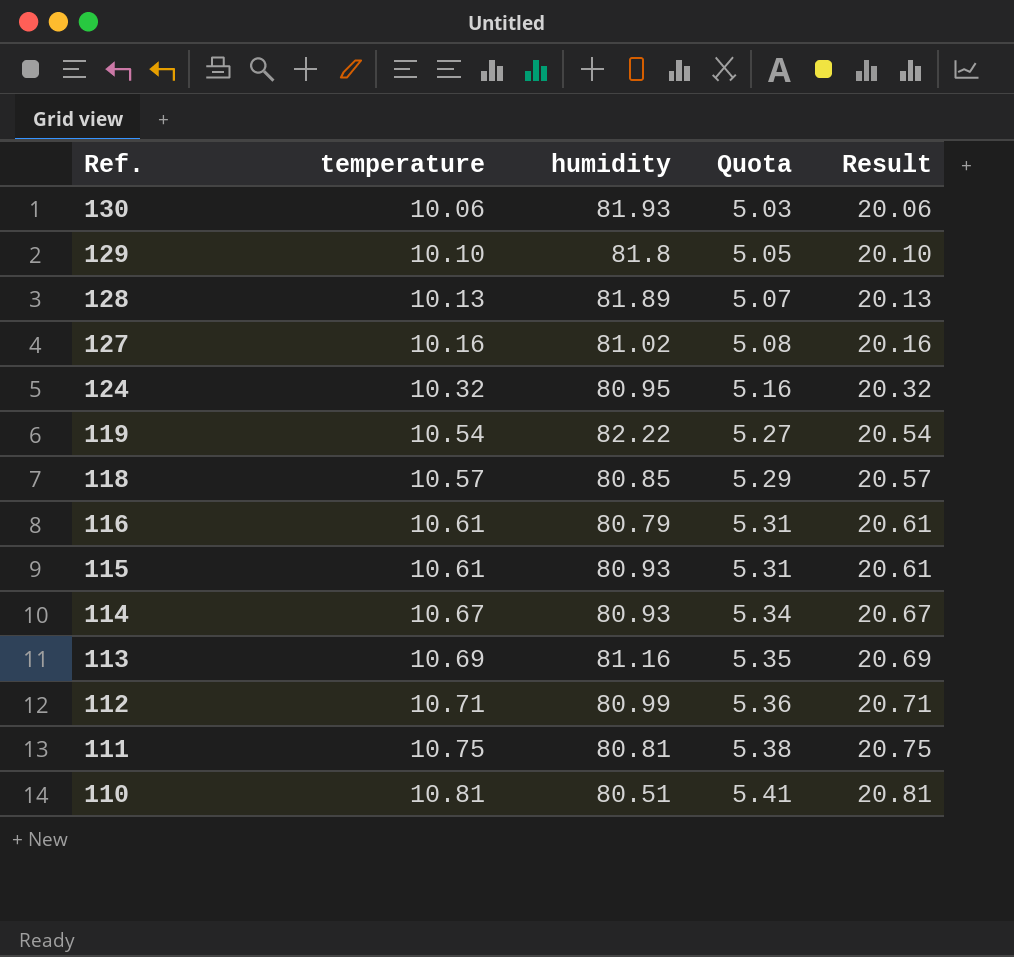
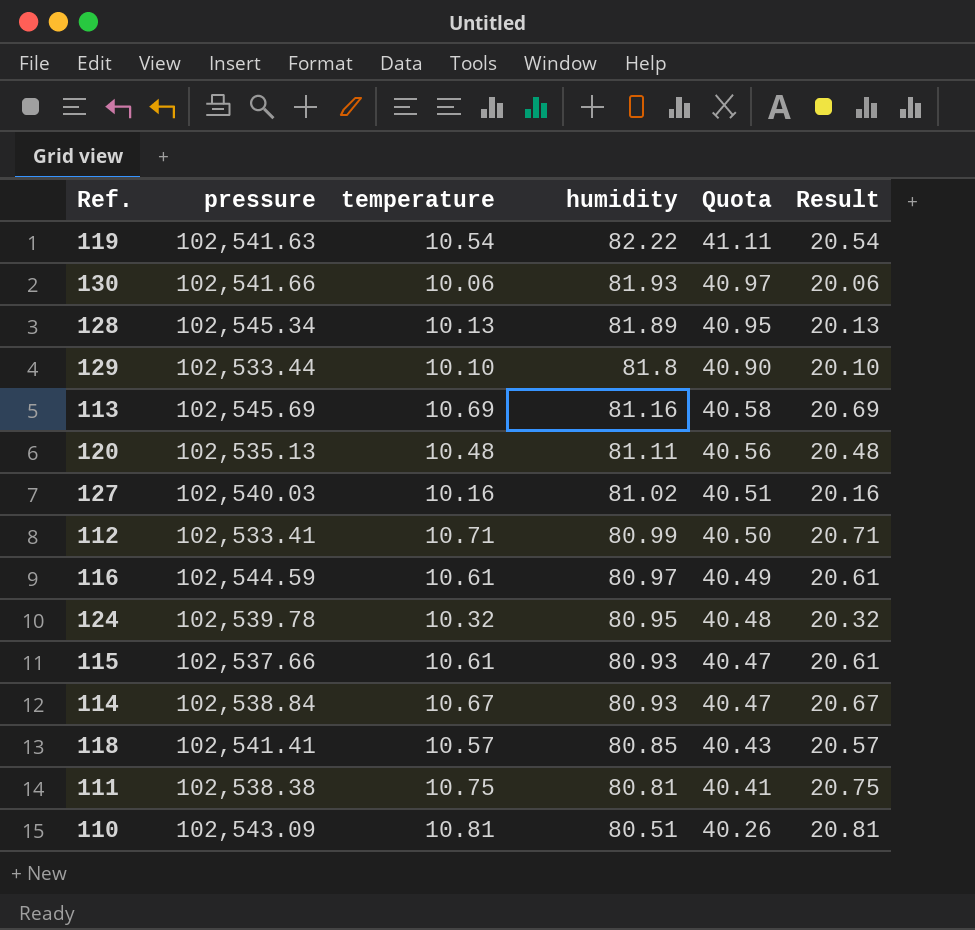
row order: Ref. descending -> humidity descending
column pressure | position: none -> 2
column Quota | formula: [temperature] * 0.5 -> [humidity] * 0.5
row 120: none -> 102,535.13 | 10.48 | 81.11 | 40.56 | 20.48
116 | humidity: 80.79 -> 80.97

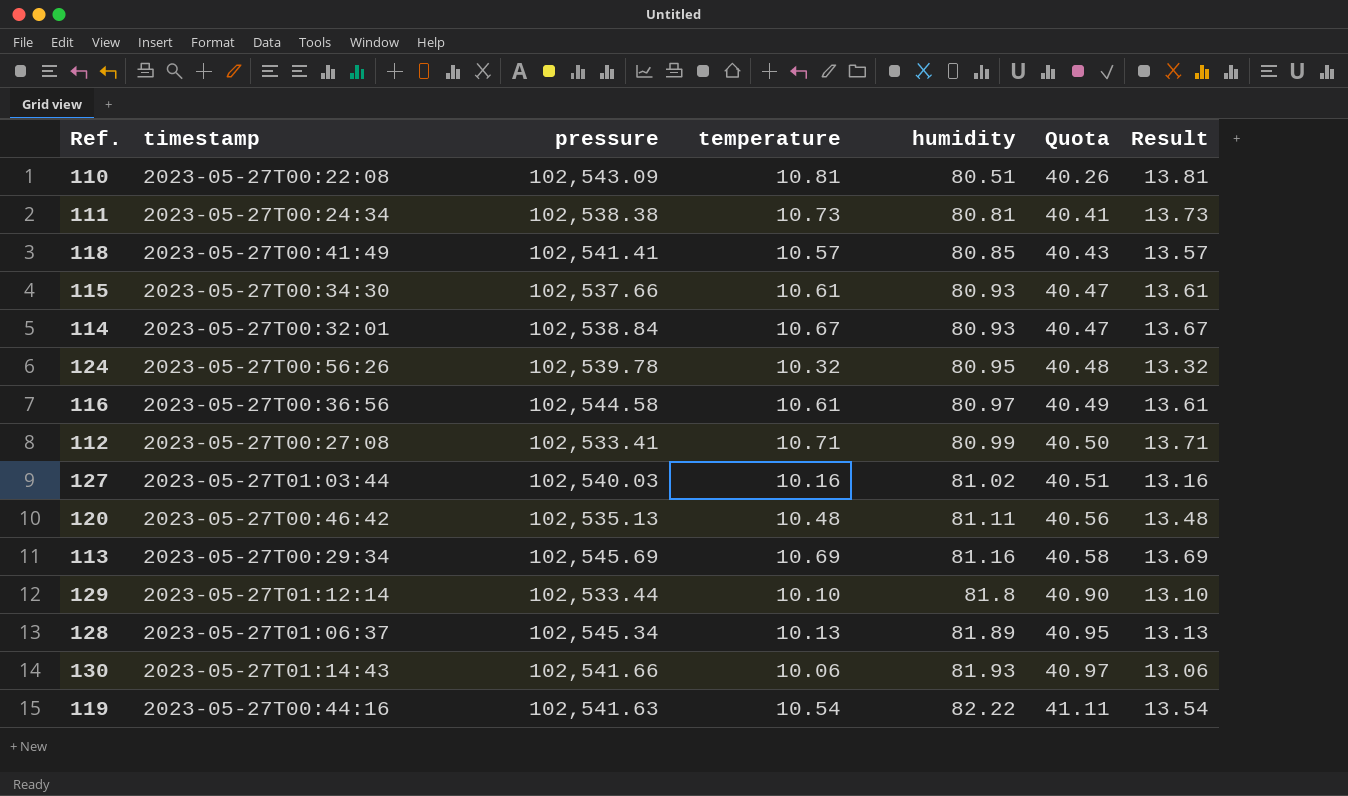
row order: humidity descending -> humidity ascending
column timestamp | position: none -> 2
column Result | formula: [temperature] + 10 -> [temperature] + 3
111 | temperature: 10.75 -> 10.73
116 | pressure: 102,544.59 -> 102,544.58

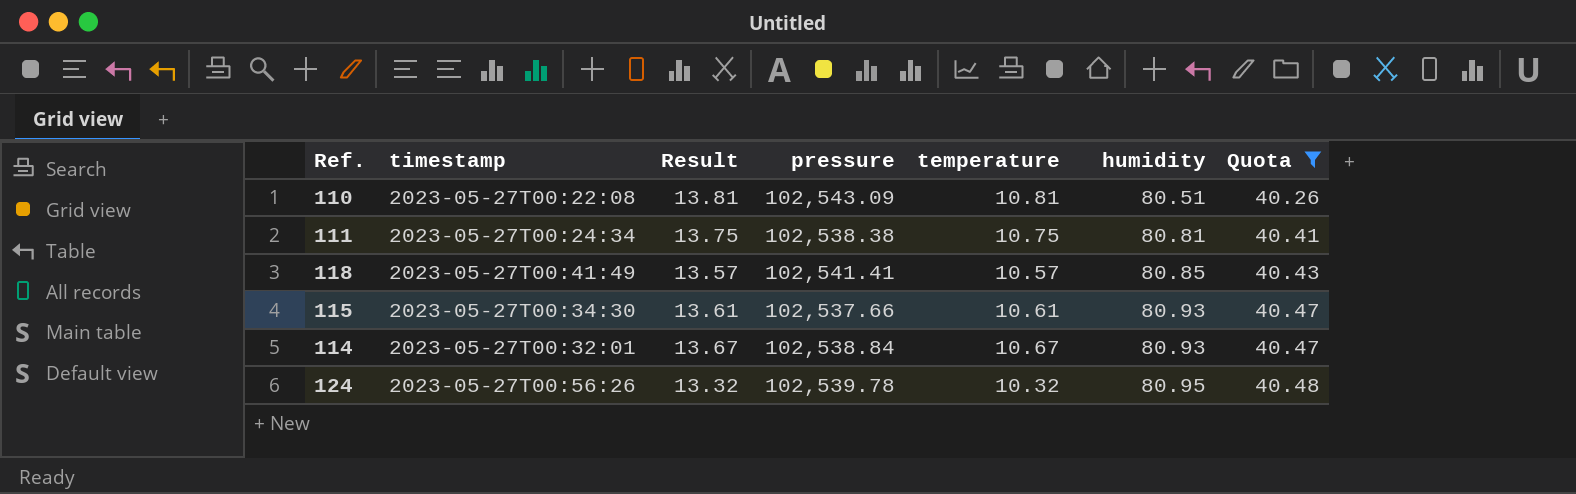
filter: none -> Quota <= 40.48
column Result | position: 7 -> 3
111 | Result: 13.73 -> 13.75
111 | temperature: 10.73 -> 10.75

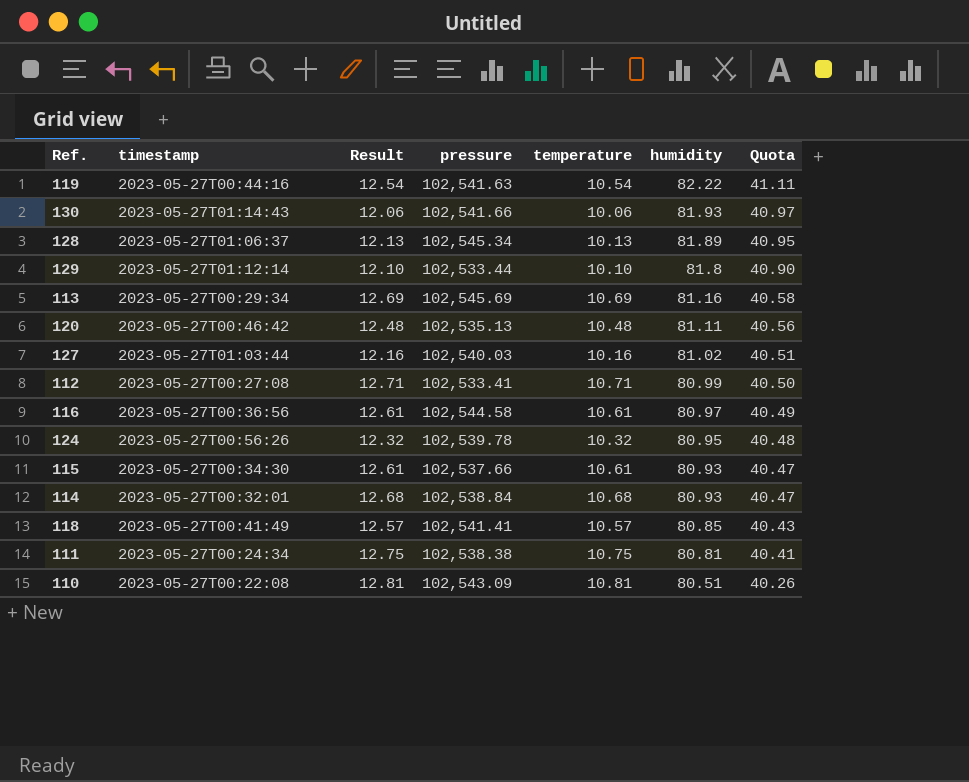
filter: Quota <= 40.48 -> none
row order: humidity ascending -> humidity descending
column Result | formula: [temperature] + 3 -> [temperature] + 2
114 | temperature: 10.67 -> 10.68

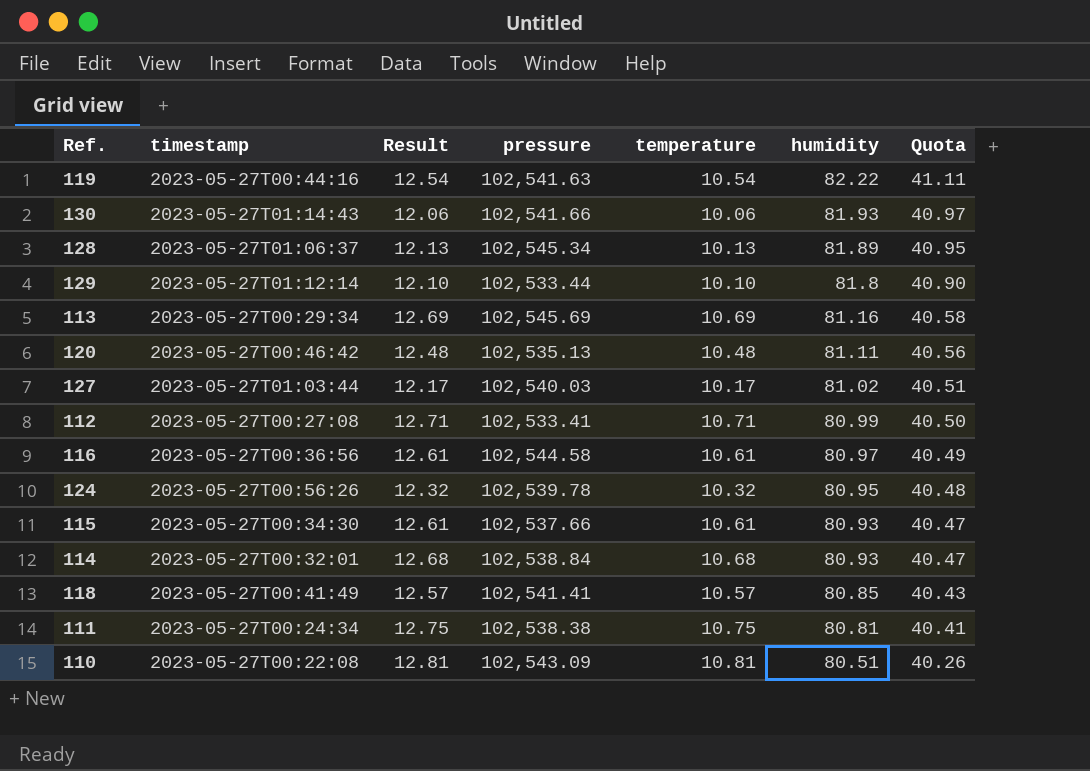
127 | Result: 12.16 -> 12.17
127 | temperature: 10.16 -> 10.17

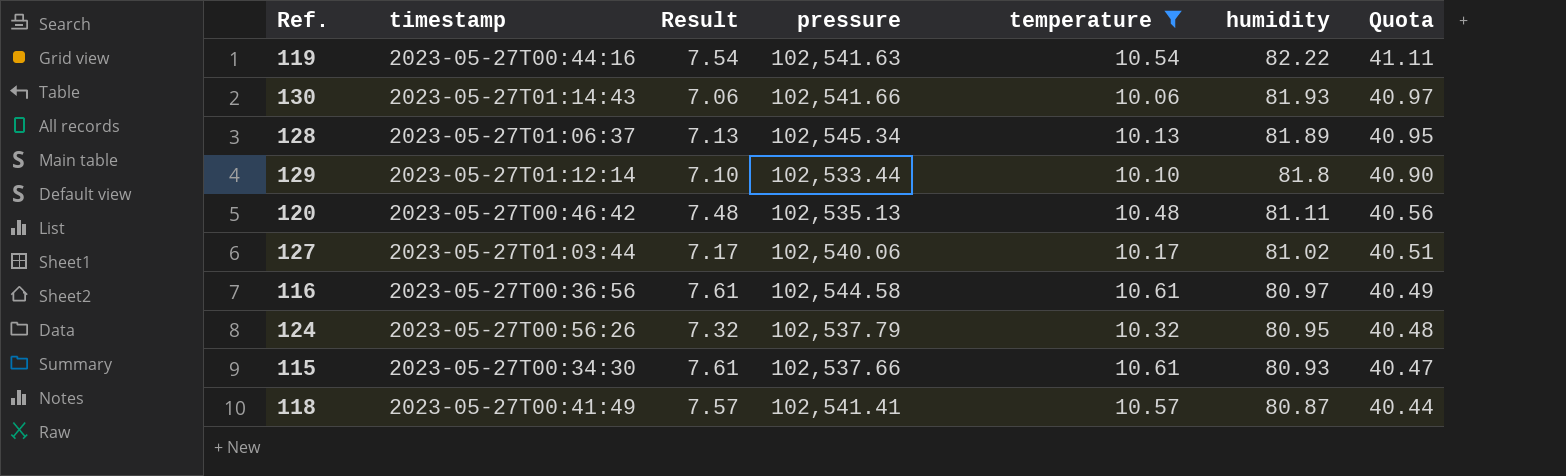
filter: none -> temperature <= 10.61
column Result | formula: [temperature] + 2 -> [temperature] - 3
127 | pressure: 102,540.03 -> 102,540.06
124 | pressure: 102,539.78 -> 102,537.79
118 | humidity: 80.85 -> 80.87
118 | Quota: 40.43 -> 40.44

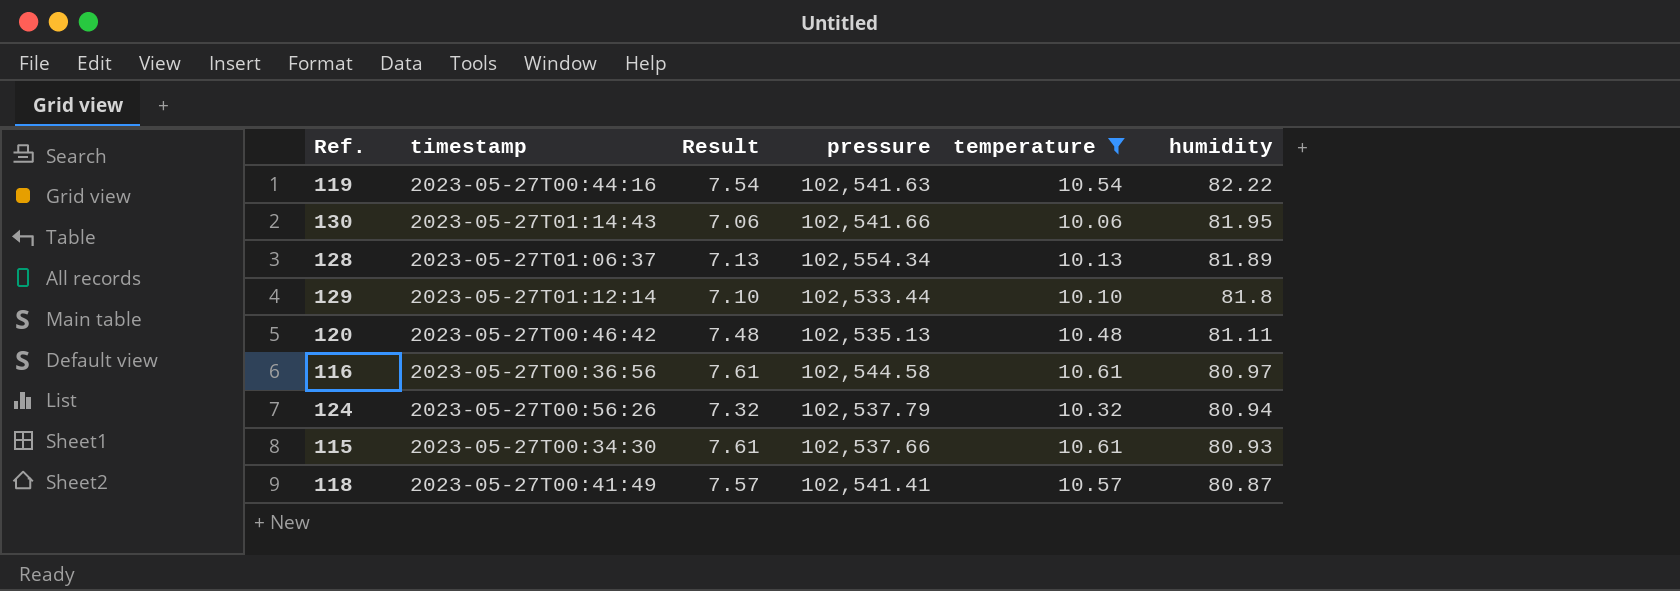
column Quota | formula: [humidity] * 0.5 -> none
row 127: 2023-05-27T01:03:44 | 7.17 | 102,540.06 | 10.17 | 81.02 | 40.51 -> none
130 | humidity: 81.93 -> 81.95
128 | pressure: 102,545.34 -> 102,554.34
124 | humidity: 80.95 -> 80.94

